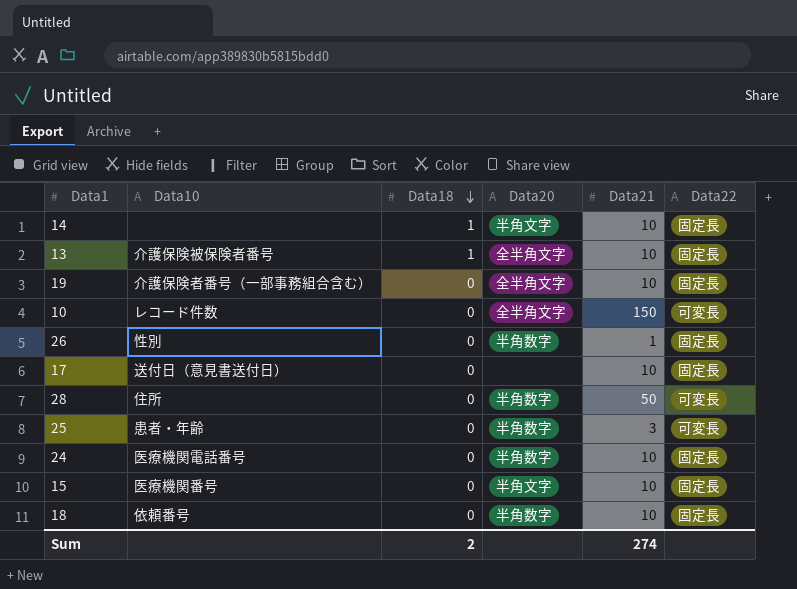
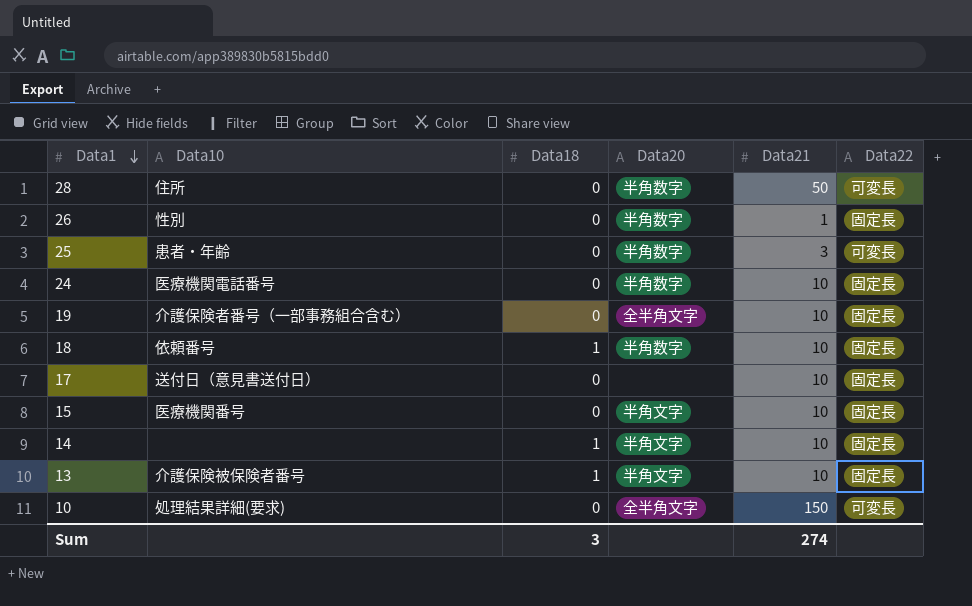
row order: Data18 descending -> Data1 descending
18 | Data18: 0 -> 1
13 | Data20: 全半角文字 -> 半角文字
10 | Data10: レコード件数 -> 処理結果詳細(要求)
Sum | Data18: 2 -> 3

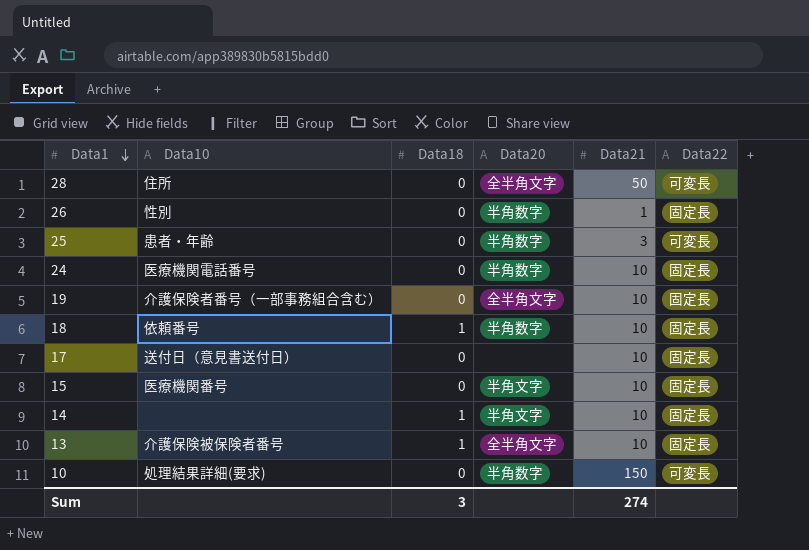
28 | Data20: 半角数字 -> 全半角文字
13 | Data20: 半角文字 -> 全半角文字
10 | Data20: 全半角文字 -> 半角数字

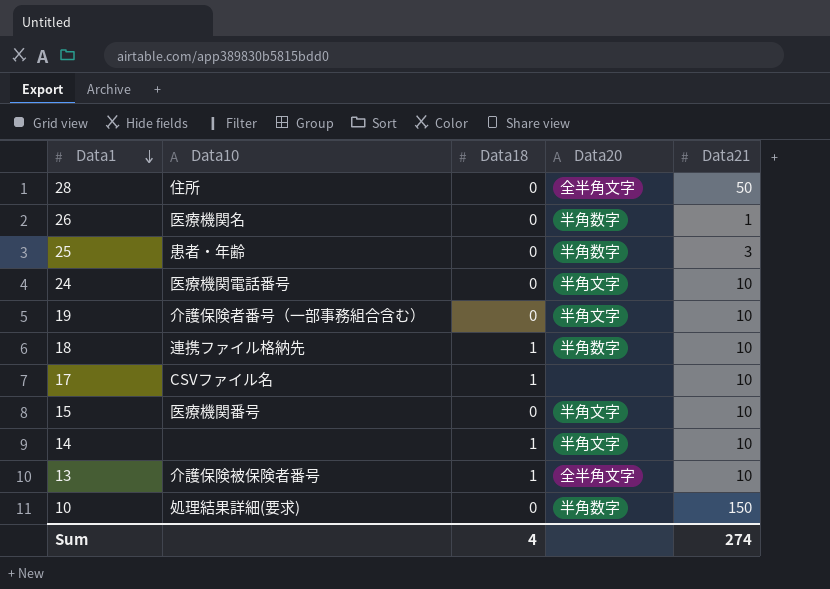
column Data22 | position: 6 -> none
26 | Data10: 性別 -> 医療機関名
24 | Data20: 半角数字 -> 半角文字
19 | Data20: 全半角文字 -> 半角文字
18 | Data10: 依頼番号 -> 連携ファイル格納先
17 | Data10: 送付日（意見書送付日） -> CSVファイル名
17 | Data18: 0 -> 1
Sum | Data18: 3 -> 4

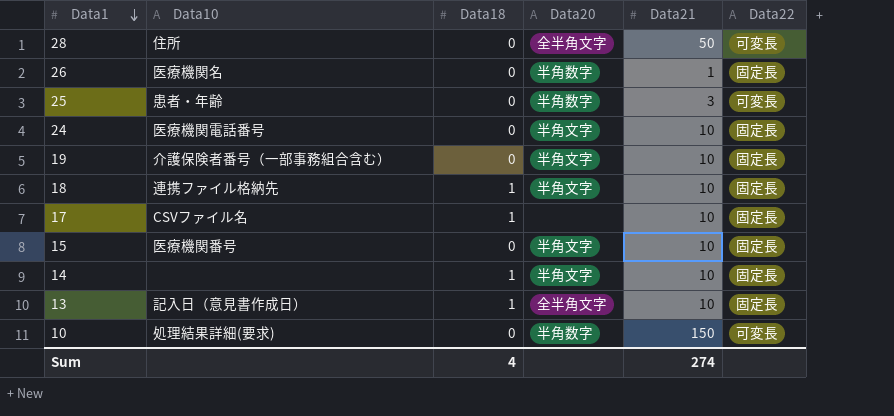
column Data22 | position: none -> 6
18 | Data20: 半角数字 -> 半角文字
13 | Data10: 介護保険被保険者番号 -> 記入日（意見書作成日）

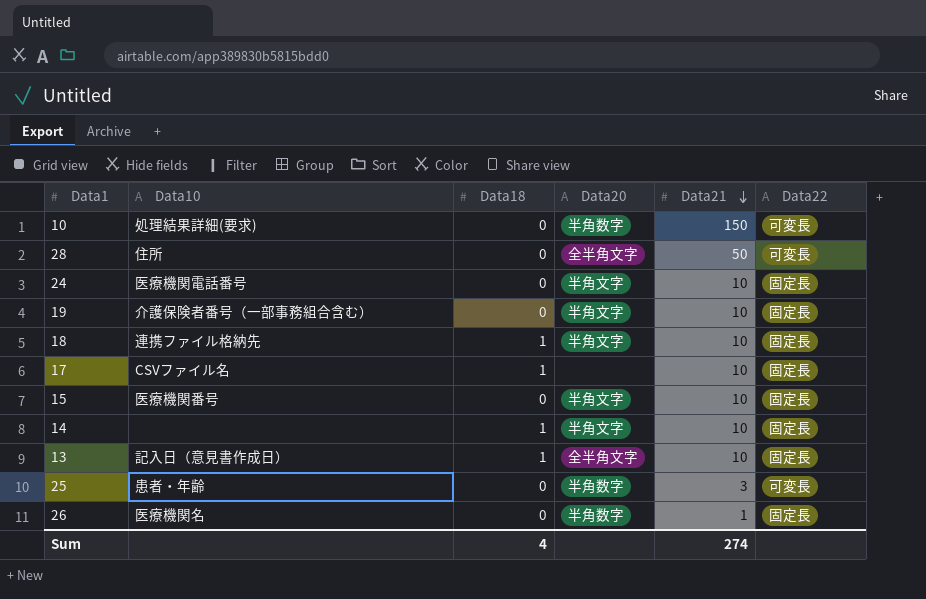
row order: Data1 descending -> Data21 descending

